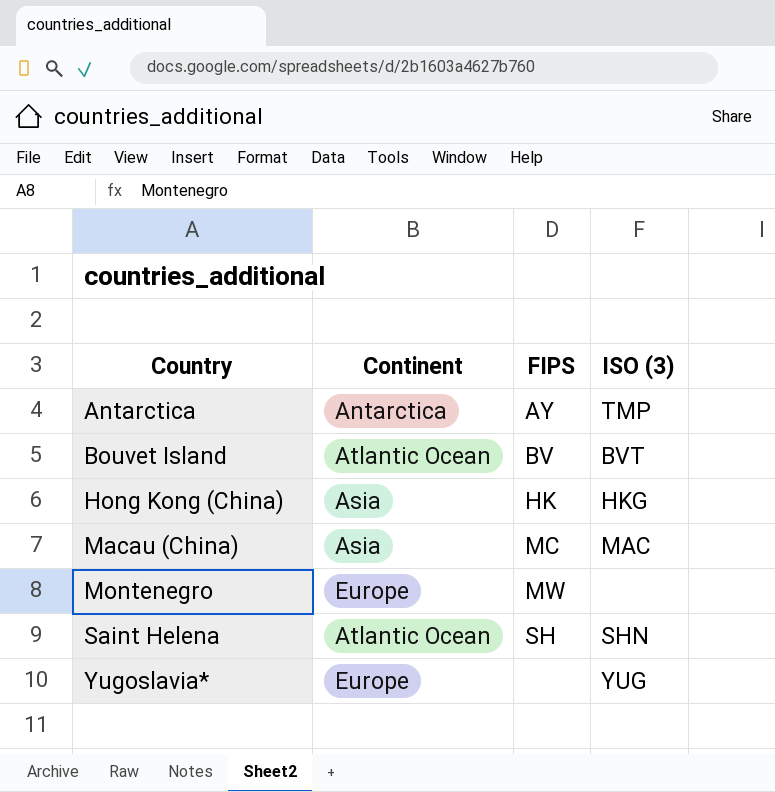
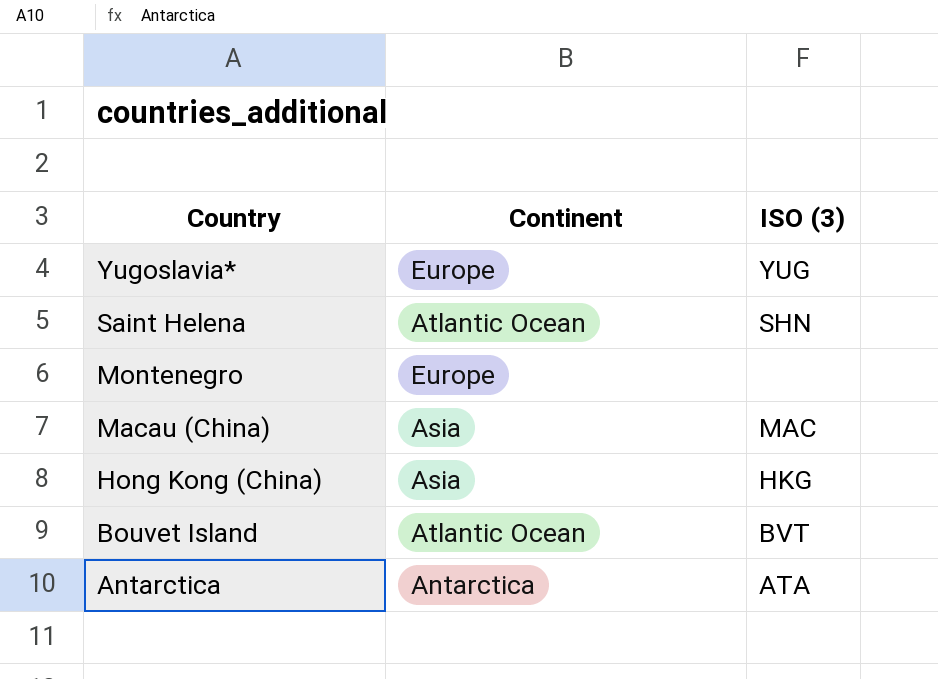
row order: Country ascending -> Country descending
column FIPS | position: 3 -> none
Antarctica | ISO (3): TMP -> ATA

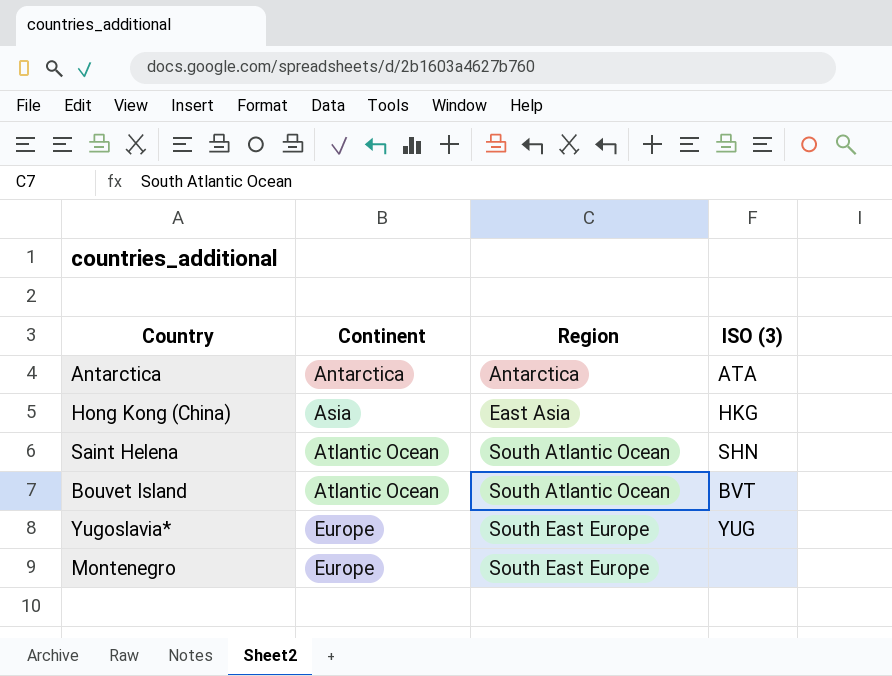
row order: Country descending -> Continent ascending
column Region | position: none -> 3
row Macau (China): Asia | MAC -> none

